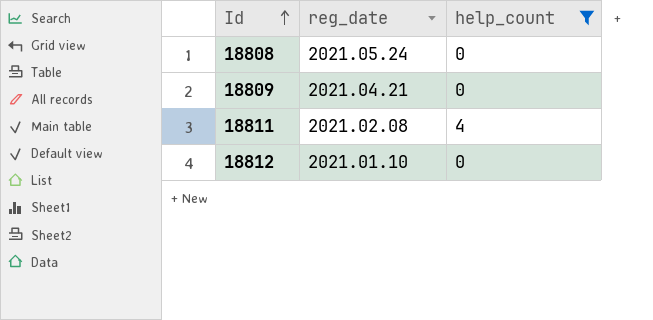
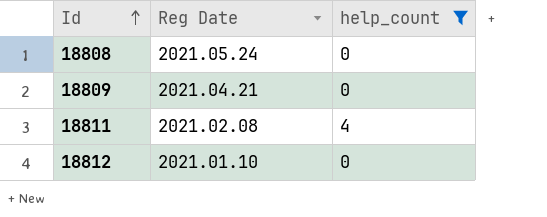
column name: reg_date -> Reg Date

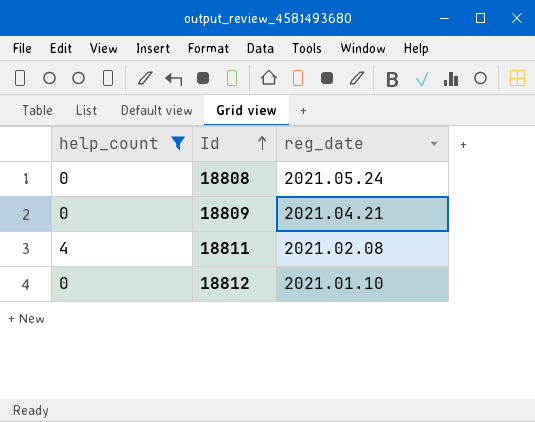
column help_count | position: 3 -> 1
column name: Reg Date -> reg_date

